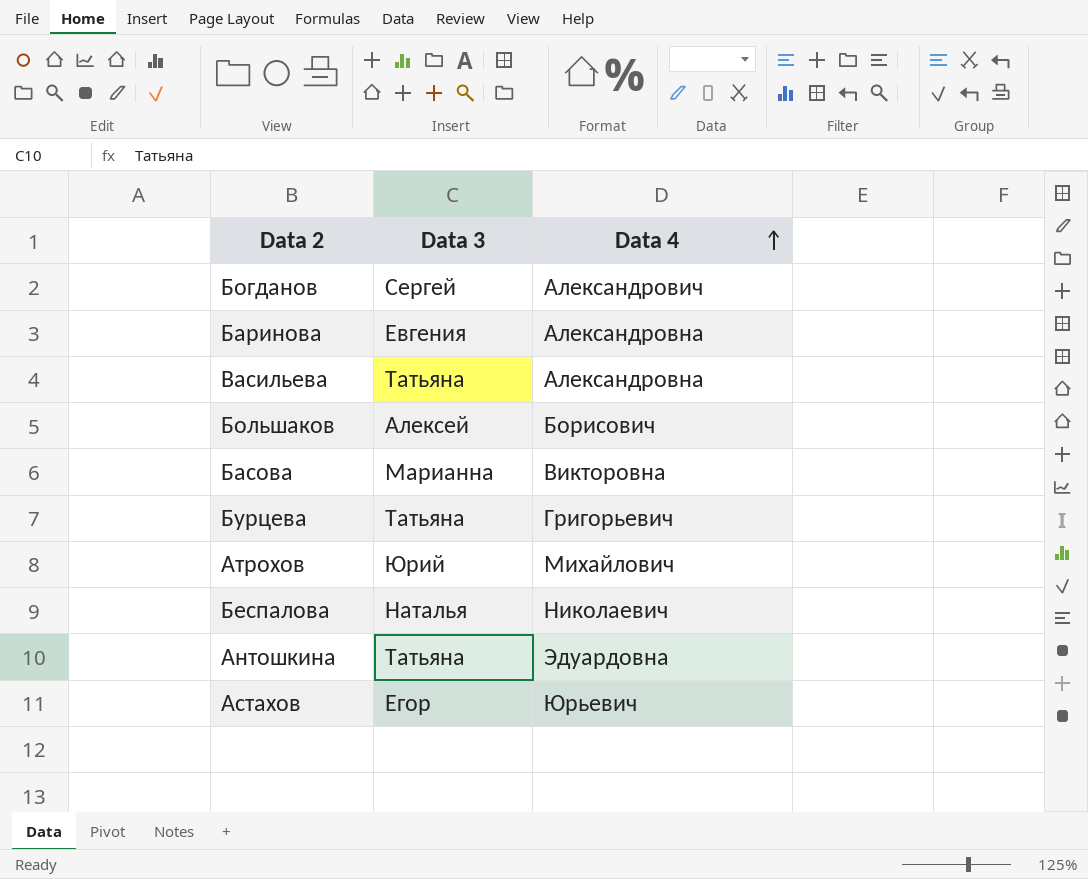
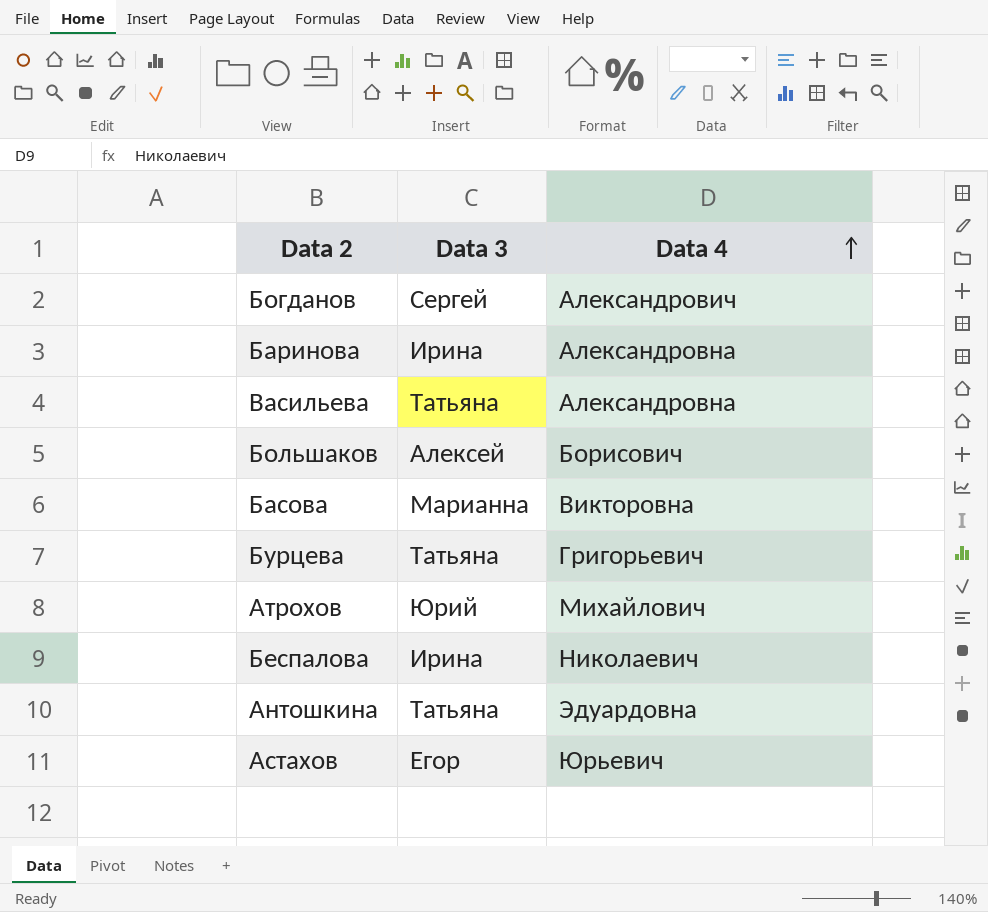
Баринова | Data 3: Евгения -> Ирина
Беспалова | Data 3: Наталья -> Ирина

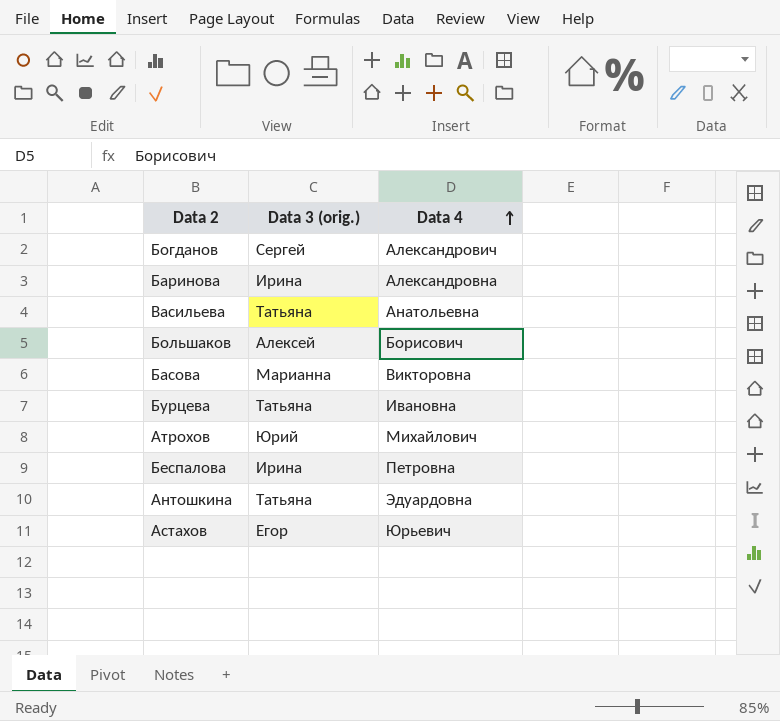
column name: Data 3 -> Data 3 (orig.)
Васильева | Data 4: Александровна -> Анатольевна
Бурцева | Data 4: Григорьевич -> Ивановна
Беспалова | Data 4: Николаевич -> Петровна

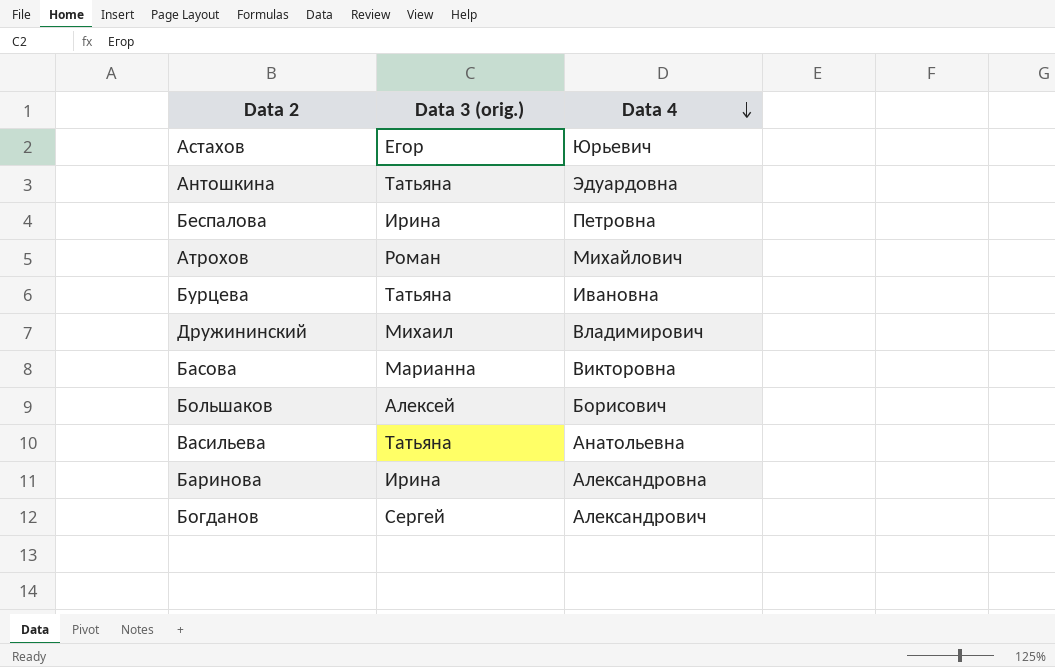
row order: Data 4 ascending -> Data 4 descending
Атрохов | Data 3 (orig.): Юрий -> Роман
row Дружининский: none -> Михаил | Владимирович

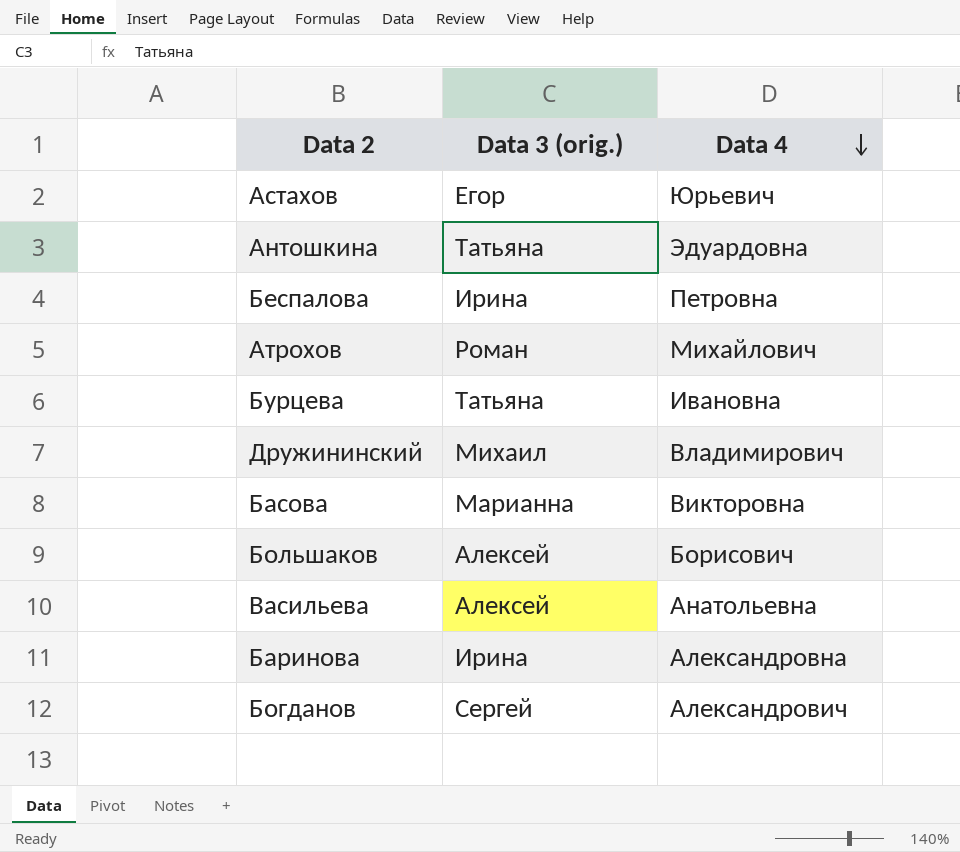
Васильева | Data 3 (orig.): Татьяна -> Алексей

